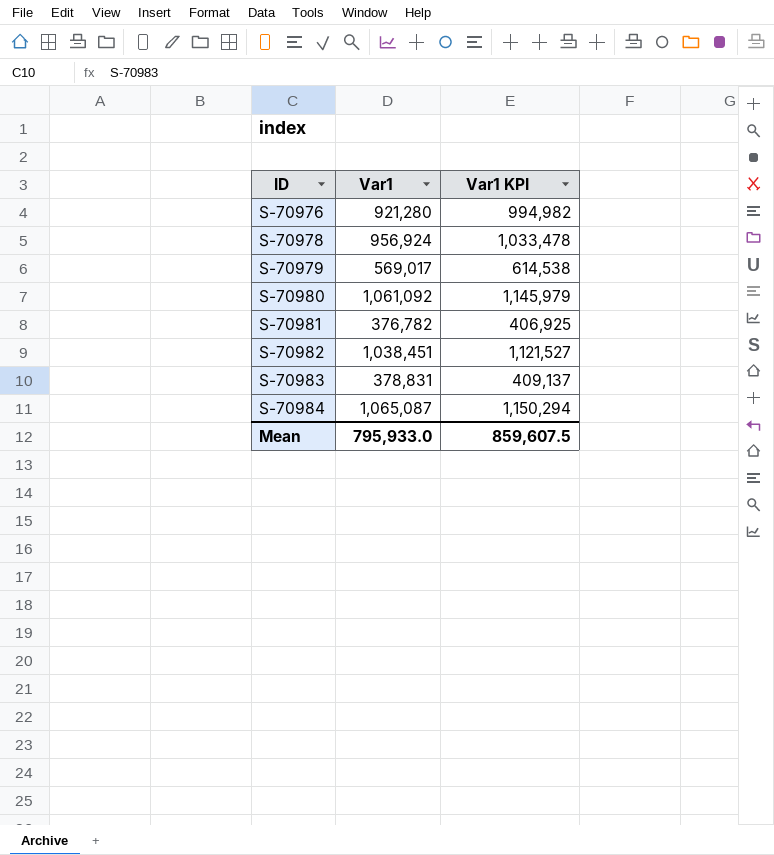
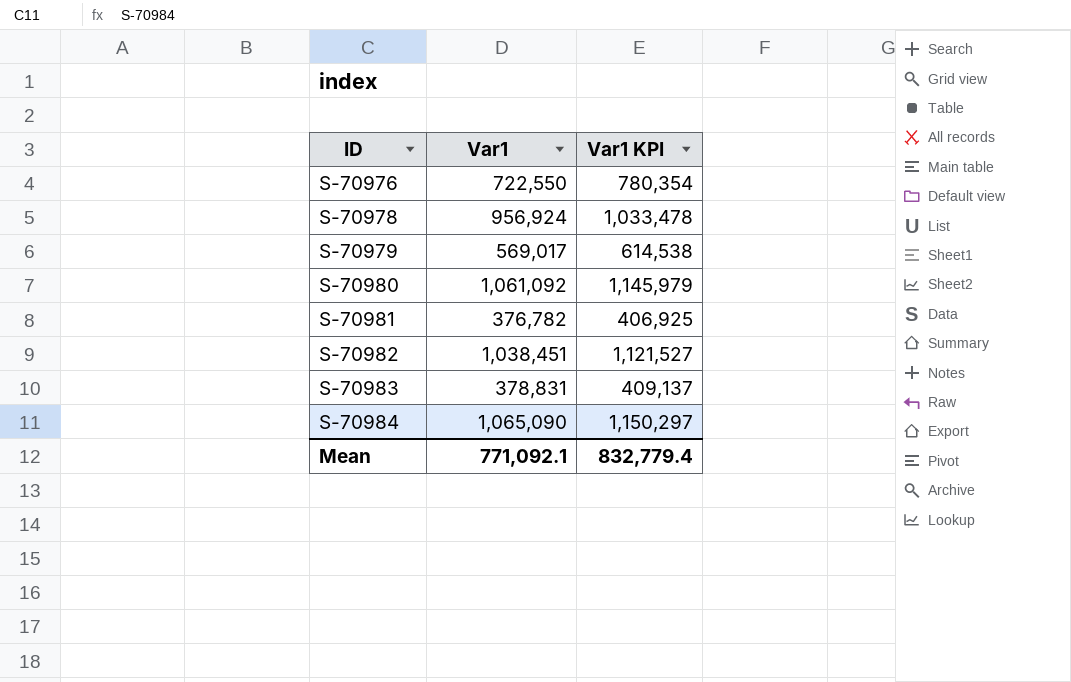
S-70976 | Var1: 921,280 -> 722,550
S-70976 | Var1 KPI: 994,982 -> 780,354
S-70984 | Var1: 1,065,087 -> 1,065,090
S-70984 | Var1 KPI: 1,150,294 -> 1,150,297
Mean | Var1: 795,933.0 -> 771,092.1
Mean | Var1 KPI: 859,607.5 -> 832,779.4

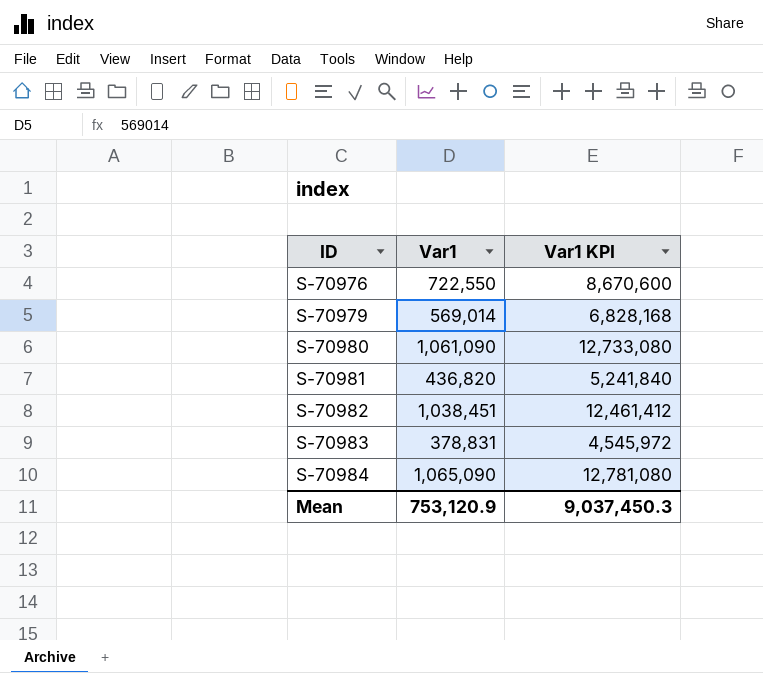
column Var1 KPI | formula: [Var1] * 1.08 -> [Var1] * 12
row S-70978: 956,924 | 1,033,478 -> none
S-70979 | Var1: 569,017 -> 569,014
S-70980 | Var1: 1,061,092 -> 1,061,090
S-70981 | Var1: 376,782 -> 436,820
Mean | Var1: 771,092.1 -> 753,120.9
Mean | Var1 KPI: 832,779.4 -> 9,037,450.3

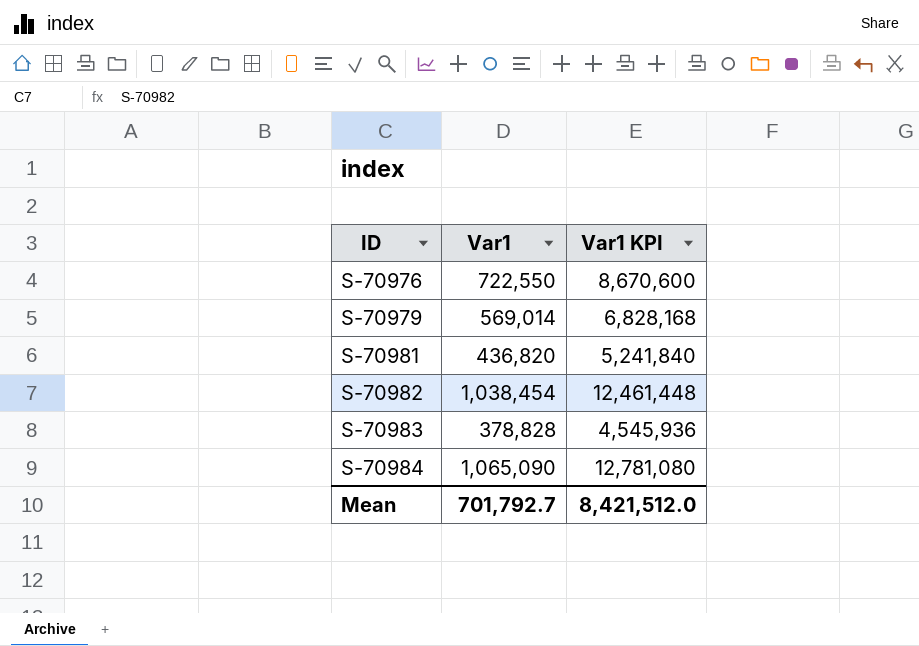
row S-70980: 1,061,090 | 12,733,080 -> none
S-70982 | Var1: 1,038,451 -> 1,038,454
S-70982 | Var1 KPI: 12,461,412 -> 12,461,448
S-70983 | Var1: 378,831 -> 378,828
S-70983 | Var1 KPI: 4,545,972 -> 4,545,936
Mean | Var1: 753,120.9 -> 701,792.7
Mean | Var1 KPI: 9,037,450.3 -> 8,421,512.0

